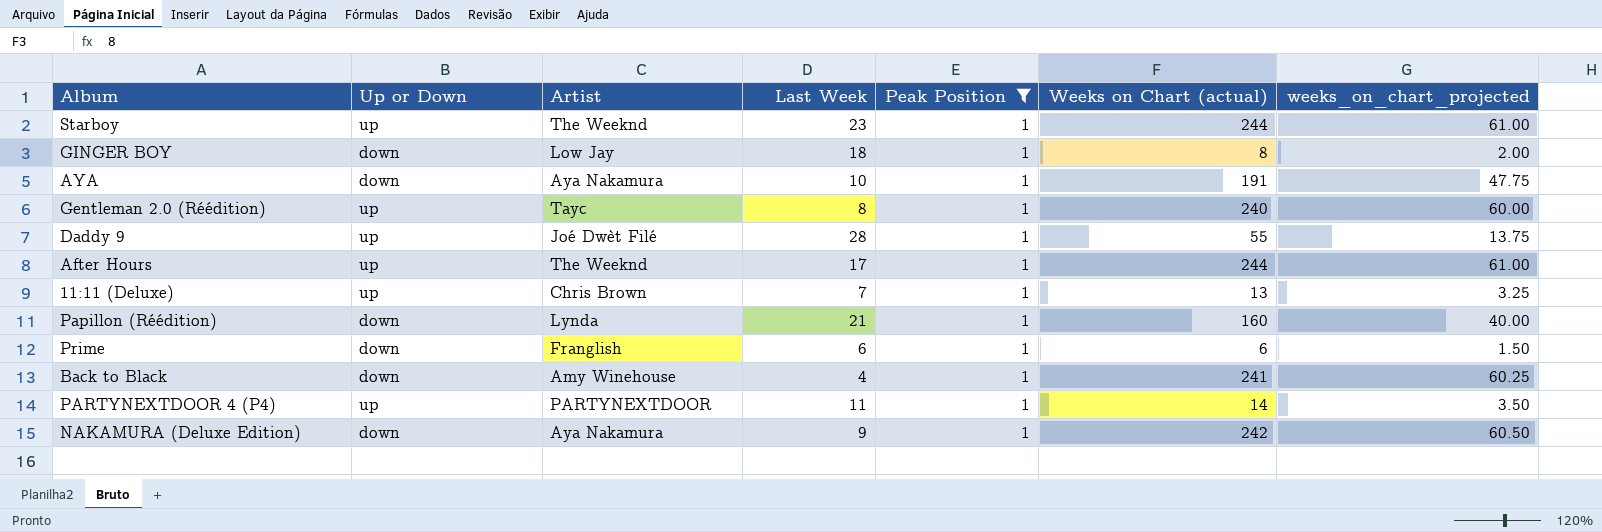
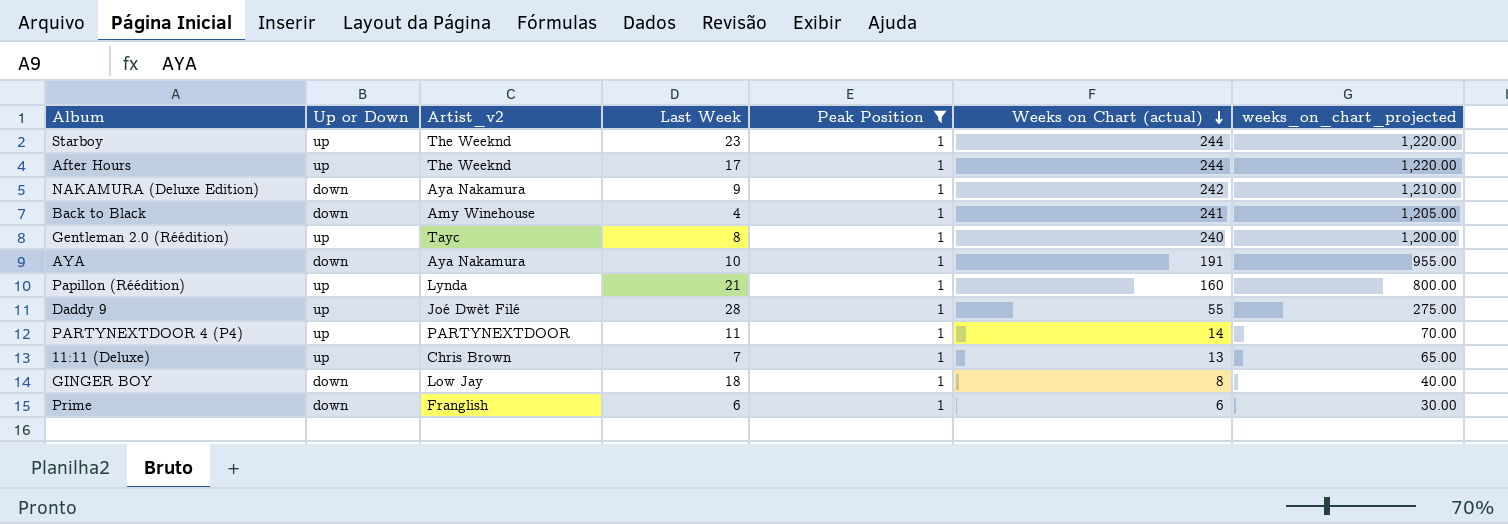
row order: none -> Weeks on Chart (actual) descending
column name: Artist -> Artist_v2
column weeks_on_chart_projected | formula: [Weeks on Chart (actual)] * 0.25 -> [Weeks on Chart (actual)] * 5
Papillon (Réédition) | Up or Down: down -> up

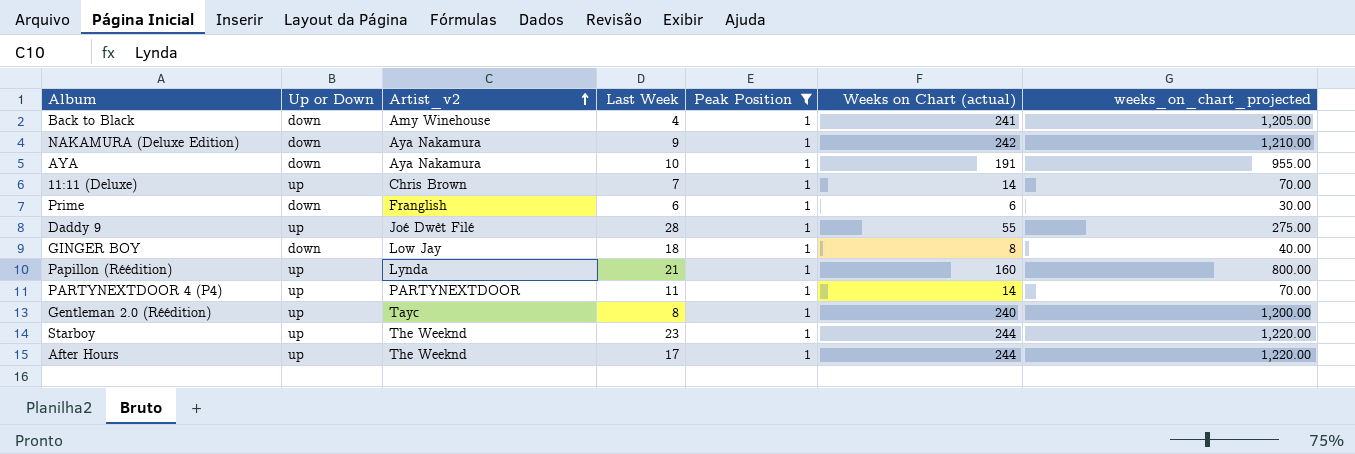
row order: Weeks on Chart (actual) descending -> Artist_v2 ascending
11:11 (Deluxe) | Weeks on Chart (actual): 13 -> 14
11:11 (Deluxe) | weeks_on_chart_projected: 65.00 -> 70.00

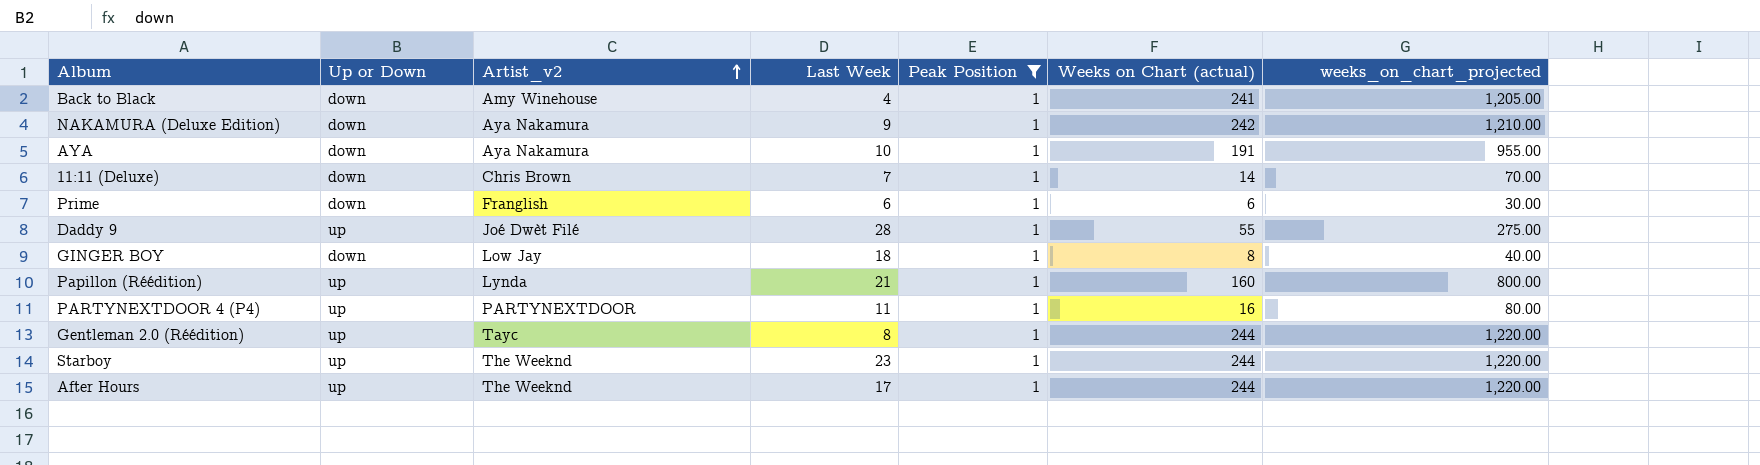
11:11 (Deluxe) | Up or Down: up -> down
PARTYNEXTDOOR 4 (P4) | Weeks on Chart (actual): 14 -> 16
PARTYNEXTDOOR 4 (P4) | weeks_on_chart_projected: 70.00 -> 80.00
Gentleman 2.0 (Réédition) | Weeks on Chart (actual): 240 -> 244
Gentleman 2.0 (Réédition) | weeks_on_chart_projected: 1,200.00 -> 1,220.00

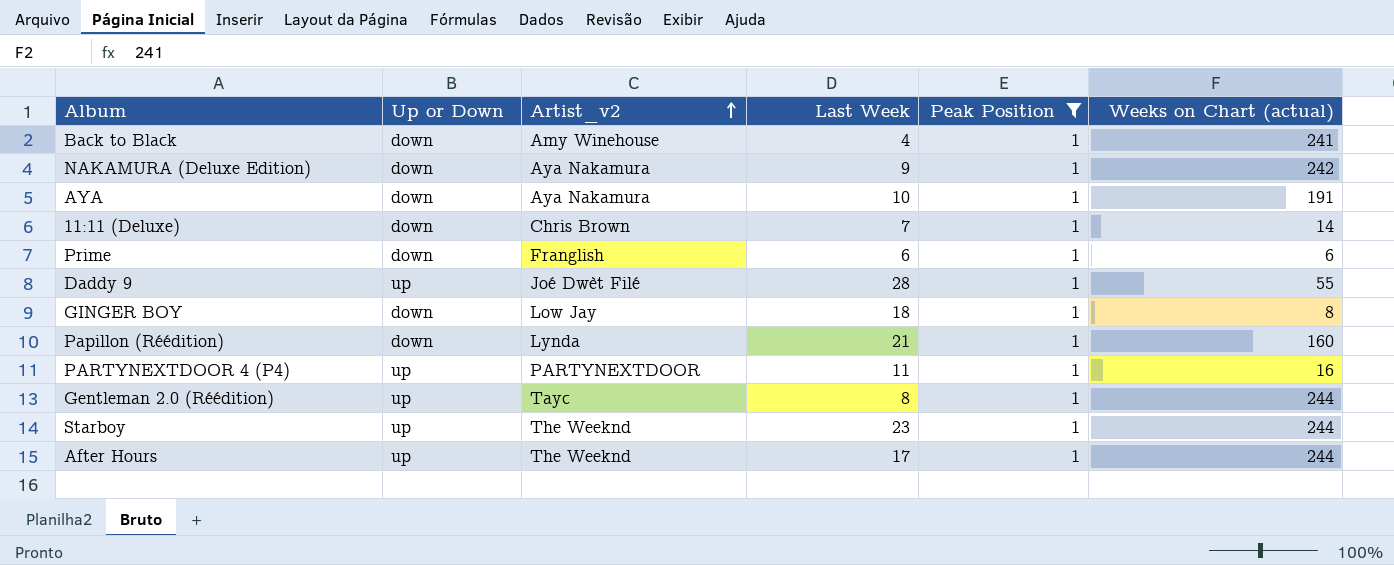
column weeks_on_chart_projected | formula: [Weeks on Chart (actual)] * 5 -> none
Papillon (Réédition) | Up or Down: up -> down

